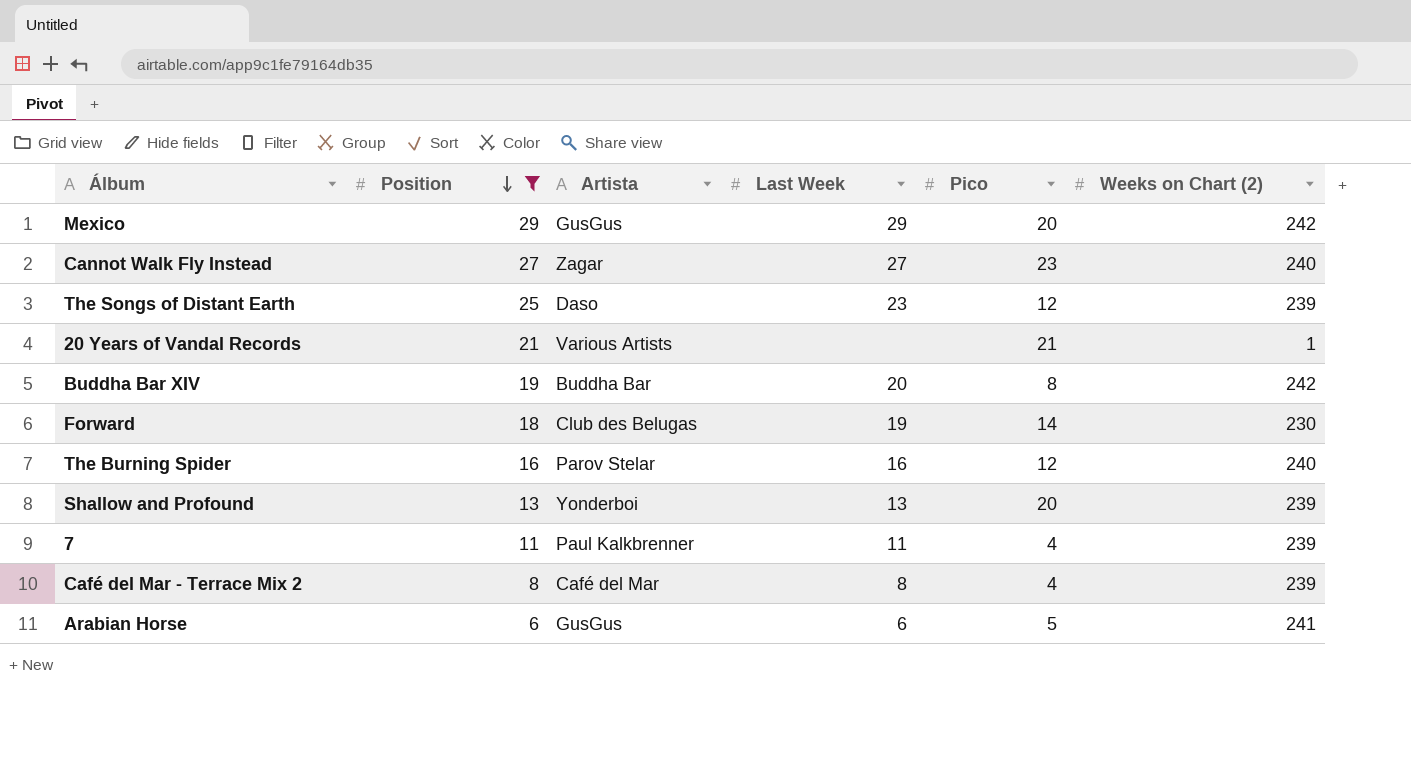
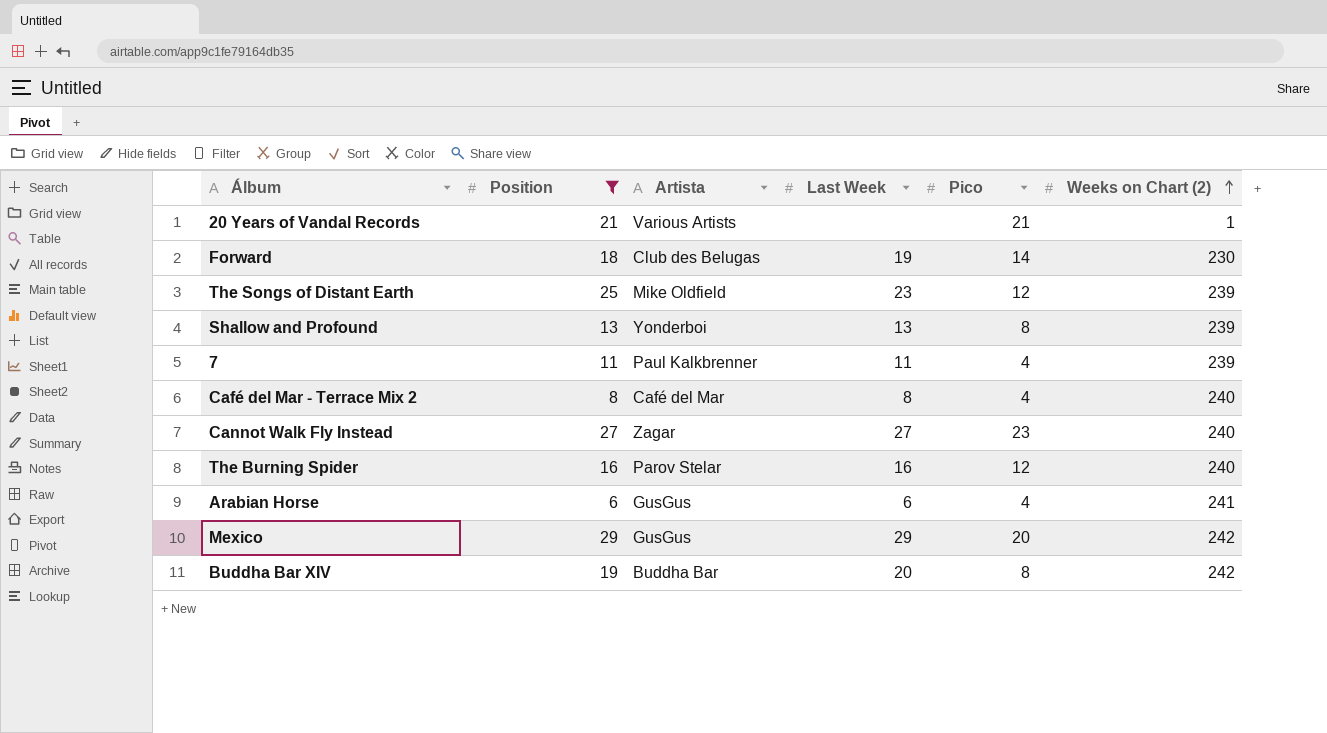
row order: Position descending -> Weeks on Chart (2) ascending
The Songs of Distant Earth | Artista: Daso -> Mike Oldfield
Shallow and Profound | Pico: 20 -> 8
Café del Mar - Terrace Mix 2 | Weeks on Chart (2): 239 -> 240
Arabian Horse | Pico: 5 -> 4

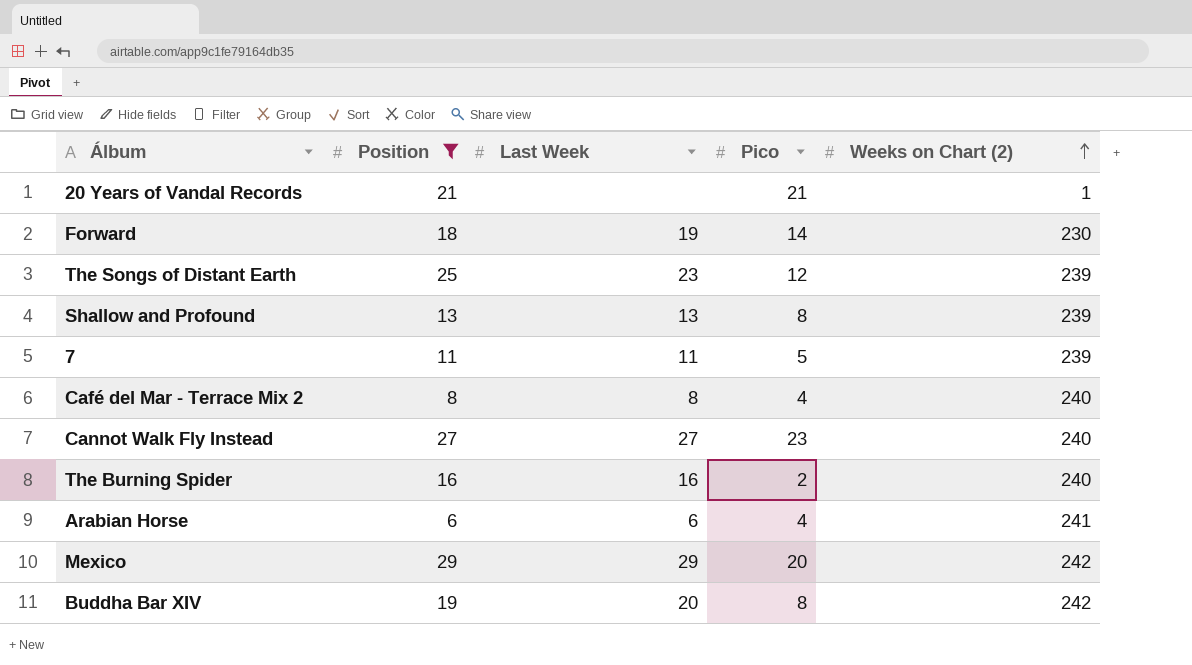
column Artista | position: 3 -> none
7 | Pico: 4 -> 5
The Burning Spider | Pico: 12 -> 2

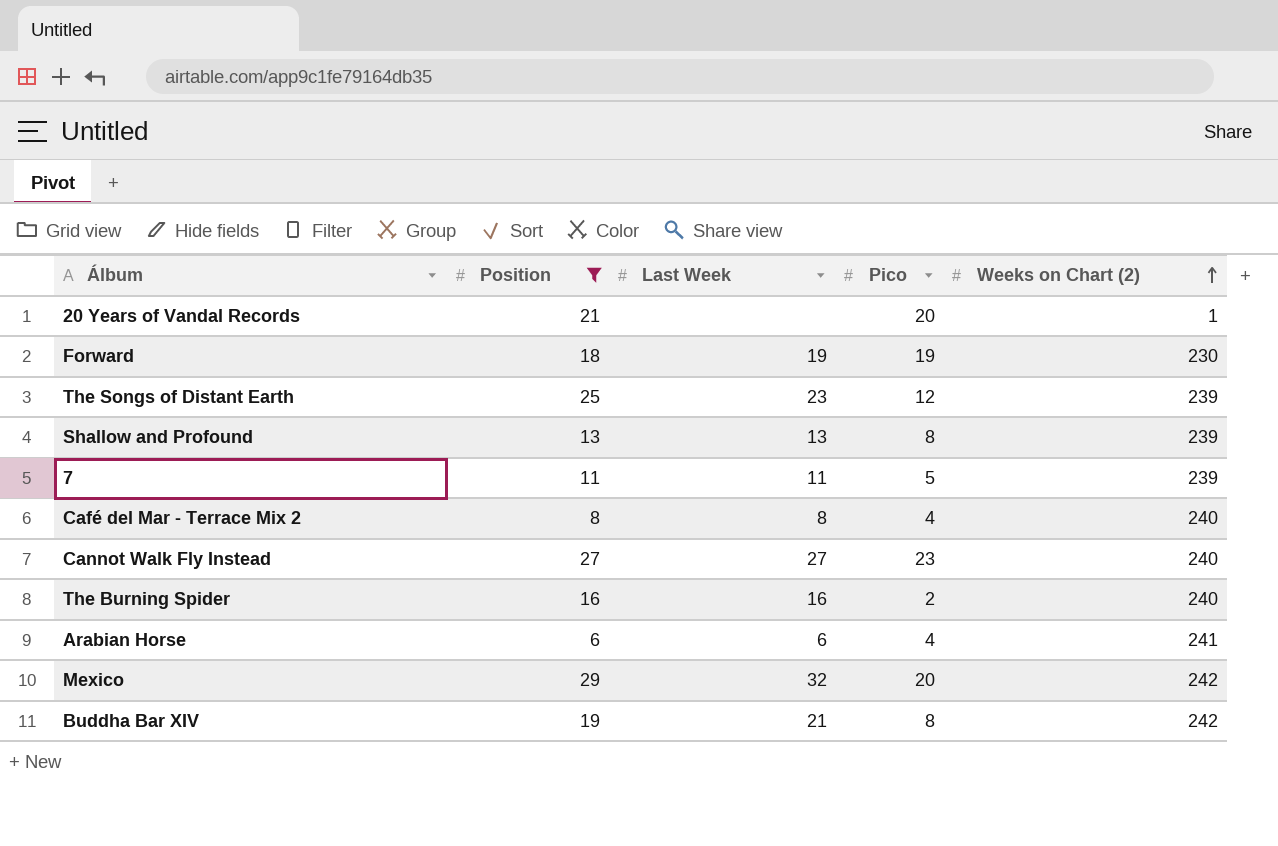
20 Years of Vandal Records | Pico: 21 -> 20
Forward | Pico: 14 -> 19
Mexico | Last Week: 29 -> 32
Buddha Bar XIV | Last Week: 20 -> 21

